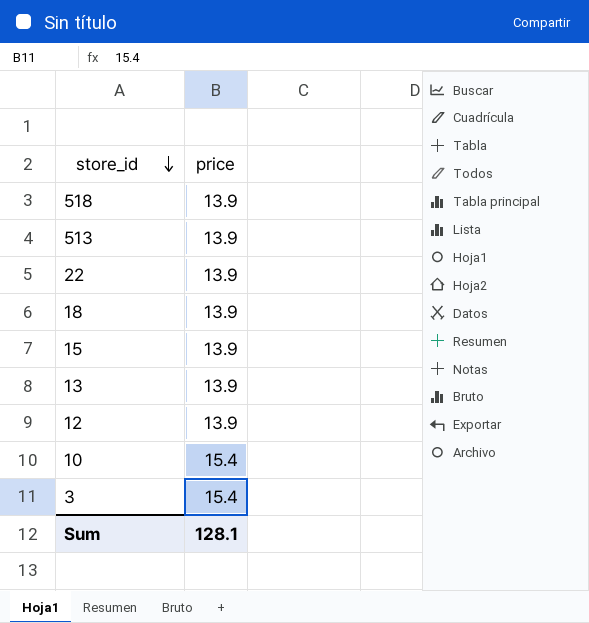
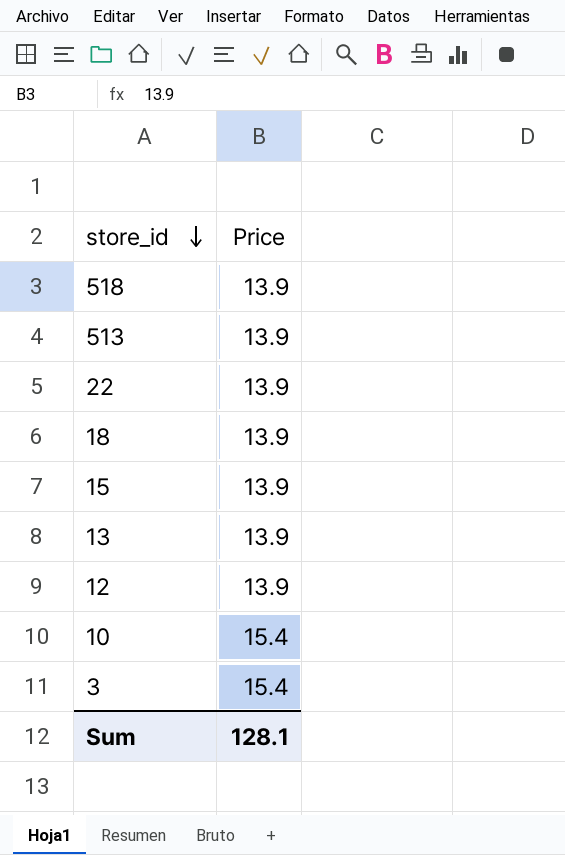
column name: price -> Price

